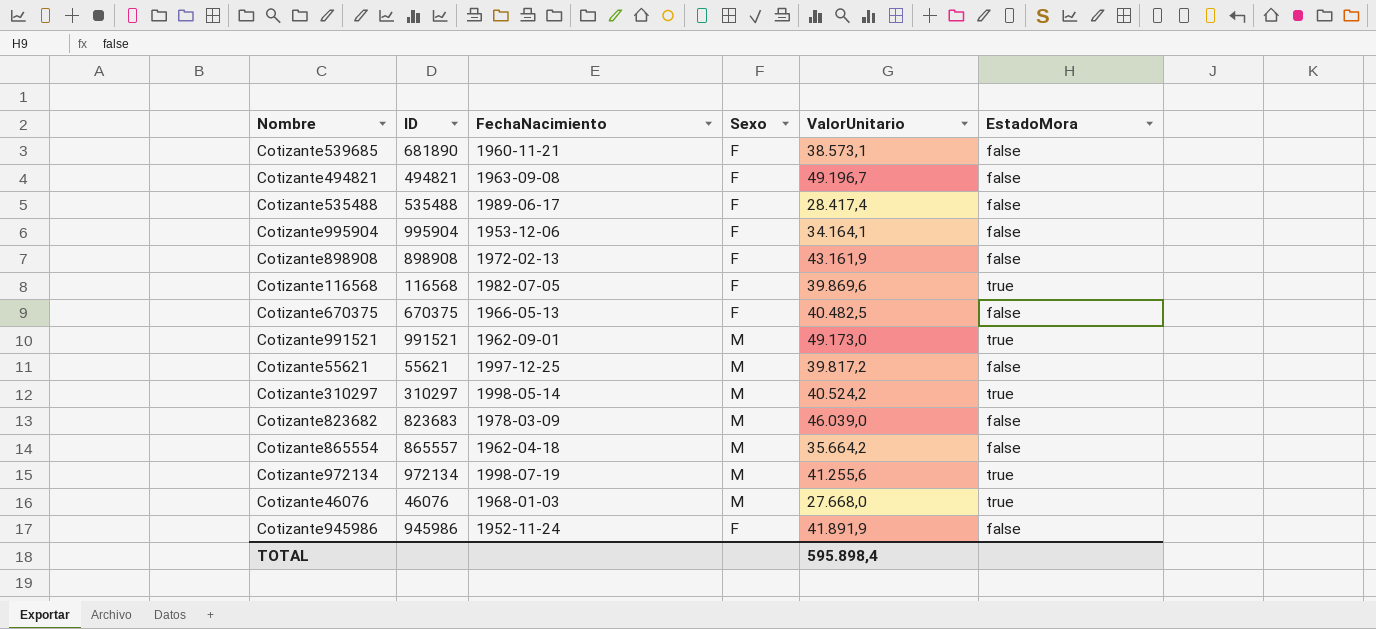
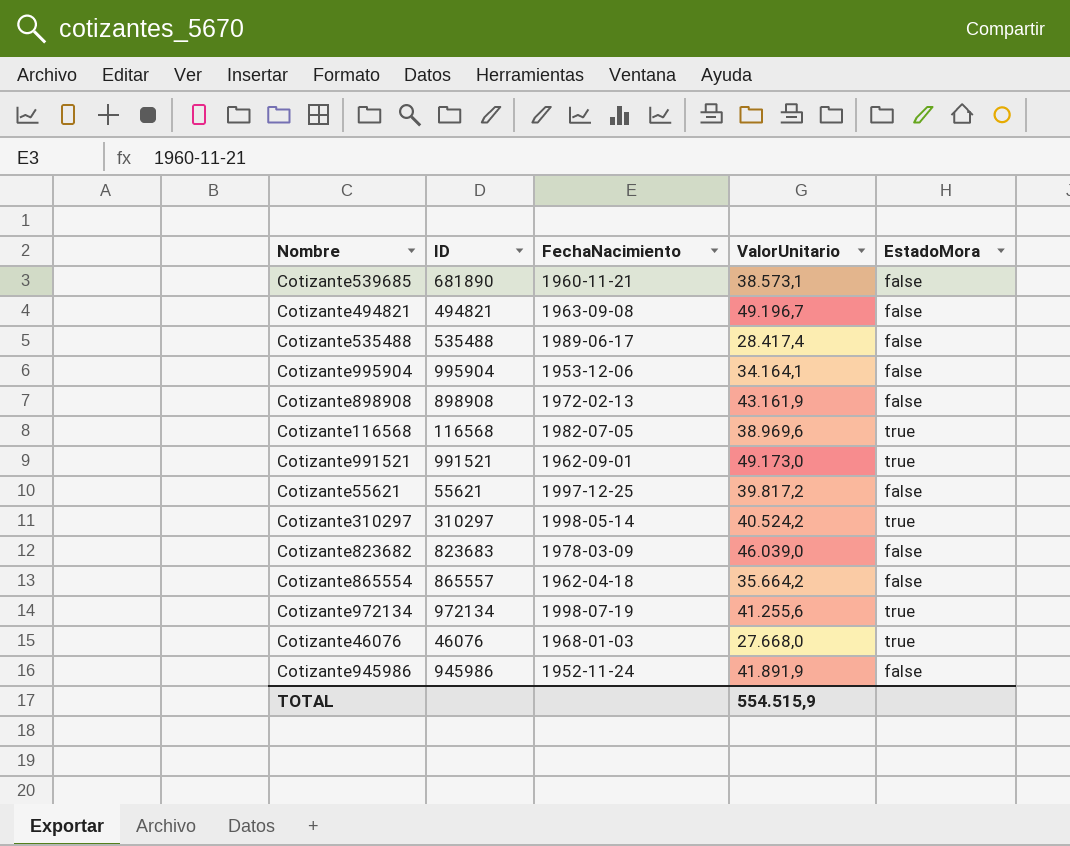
column Sexo | position: 4 -> none
row Cotizante670375: 670375 | 1966-05-13 | F | 40.482,5 | false -> none
Cotizante116568 | ValorUnitario: 39.869,6 -> 38.969,6
TOTAL | ValorUnitario: 595.898,4 -> 554.515,9

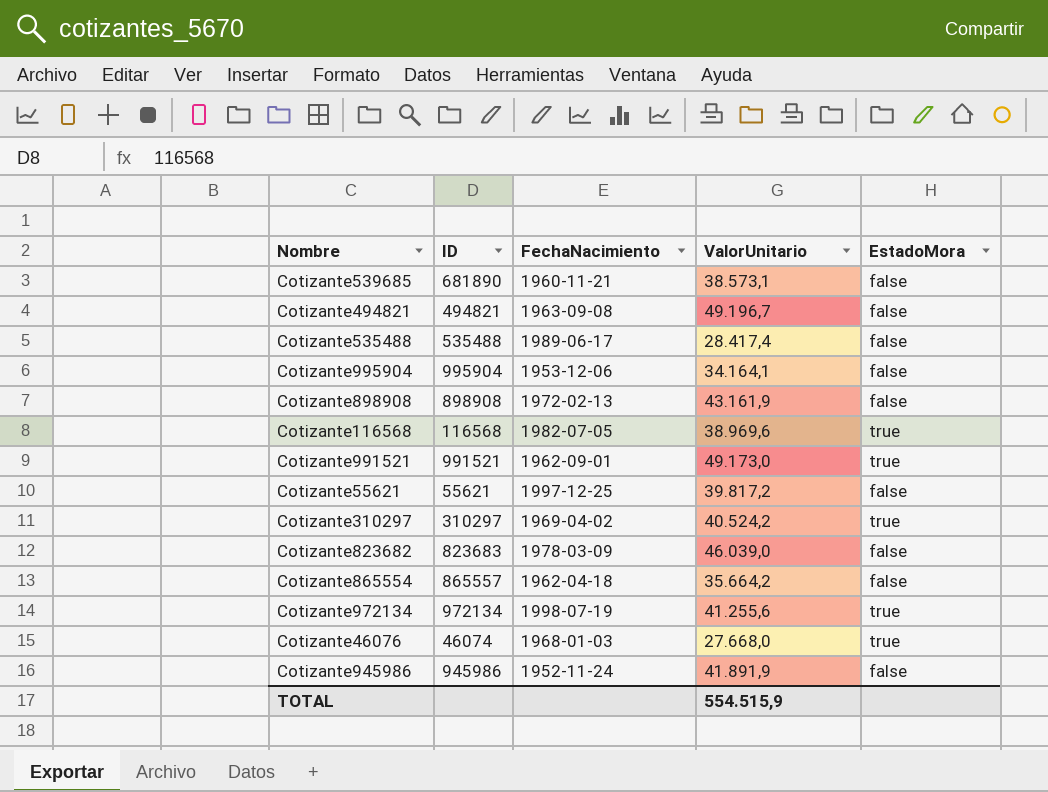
Cotizante310297 | FechaNacimiento: 1998-05-14 -> 1969-04-02
Cotizante46076 | ID: 46076 -> 46074

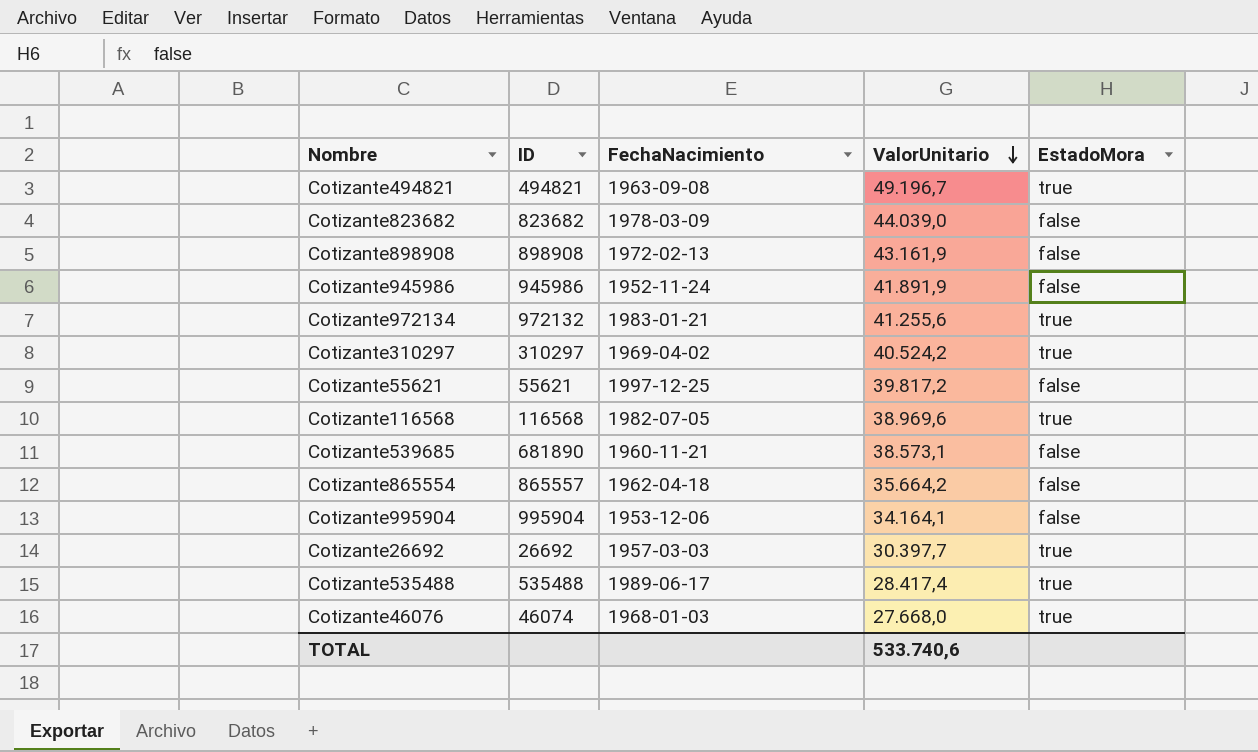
row order: none -> ValorUnitario descending
row Cotizante991521: 991521 | 1962-09-01 | 49.173,0 | true -> none
Cotizante494821 | EstadoMora: false -> true
Cotizante823682 | ID: 823683 -> 823682
Cotizante823682 | ValorUnitario: 46.039,0 -> 44.039,0
Cotizante972134 | ID: 972134 -> 972132
Cotizante972134 | FechaNacimiento: 1998-07-19 -> 1983-01-21
row Cotizante26692: none -> 26692 | 1957-03-03 | 30.397,7 | true
Cotizante535488 | EstadoMora: false -> true
TOTAL | ValorUnitario: 554.515,9 -> 533.740,6

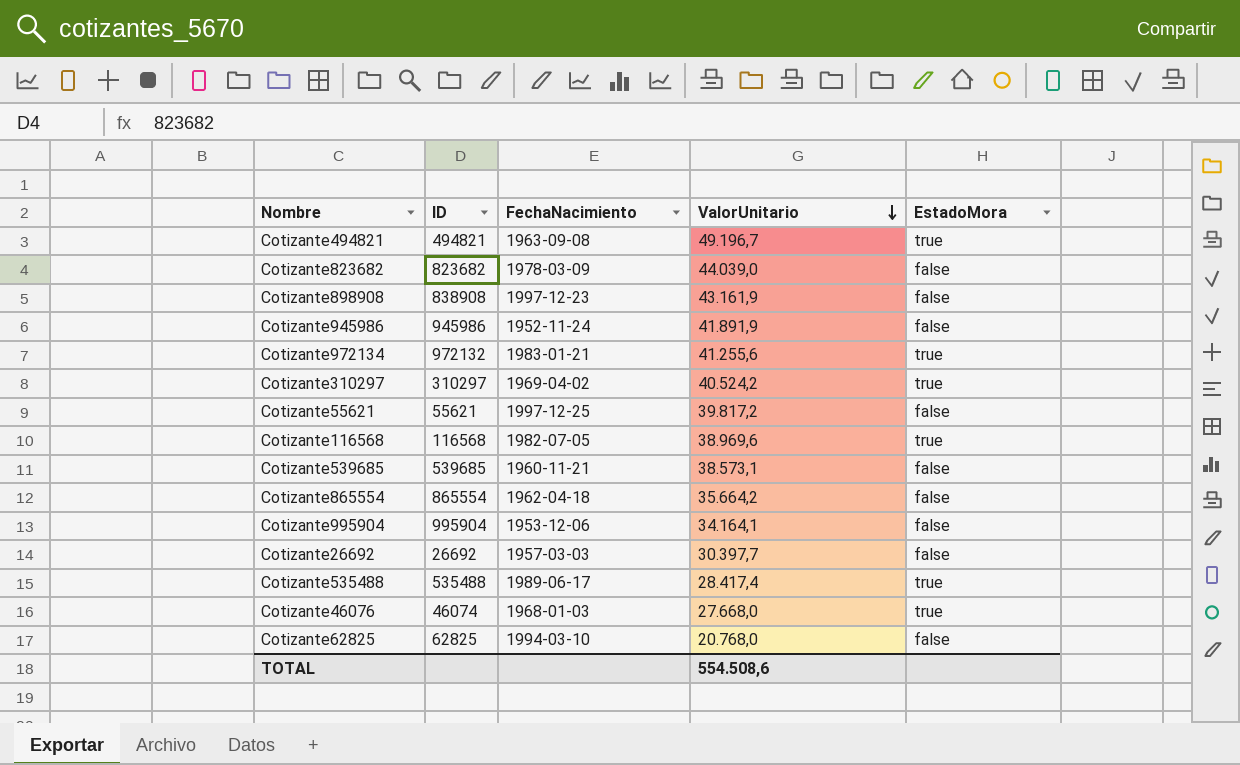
Cotizante898908 | ID: 898908 -> 838908
Cotizante898908 | FechaNacimiento: 1972-02-13 -> 1997-12-23
Cotizante539685 | ID: 681890 -> 539685
Cotizante865554 | ID: 865557 -> 865554
Cotizante26692 | EstadoMora: true -> false
row Cotizante62825: none -> 62825 | 1994-03-10 | 20.768,0 | false
TOTAL | ValorUnitario: 533.740,6 -> 554.508,6

